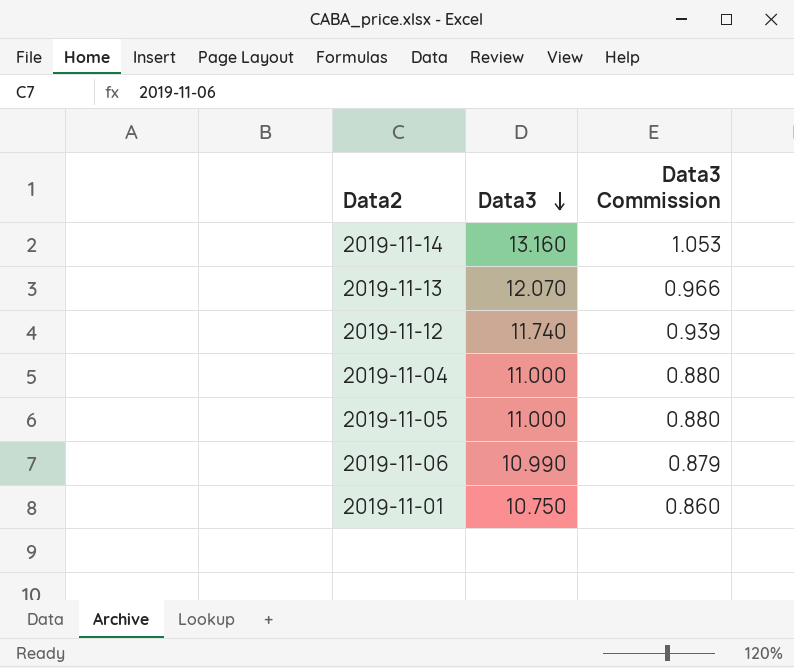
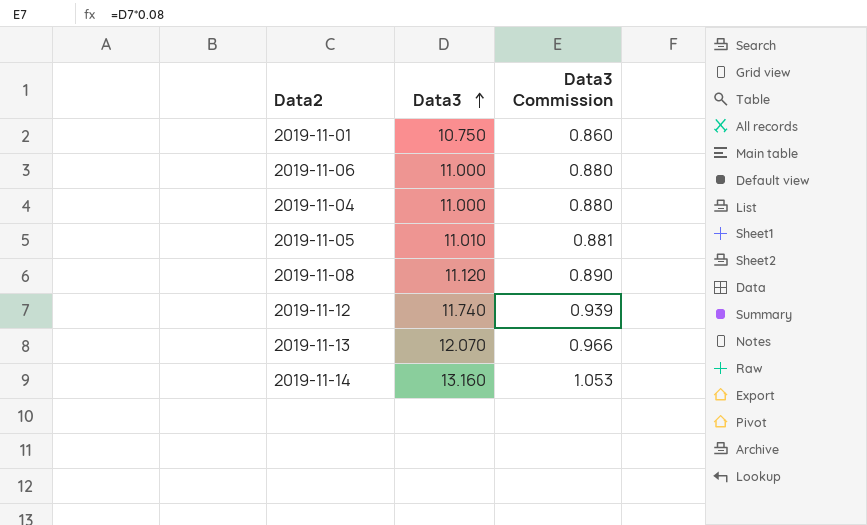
row order: Data3 descending -> Data3 ascending
2019-11-06 | Data3: 10.990 -> 11.000
2019-11-06 | Data3 Commission: 0.879 -> 0.880
2019-11-05 | Data3: 11.000 -> 11.010
2019-11-05 | Data3 Commission: 0.880 -> 0.881
row 2019-11-08: none -> 11.120 | 0.890

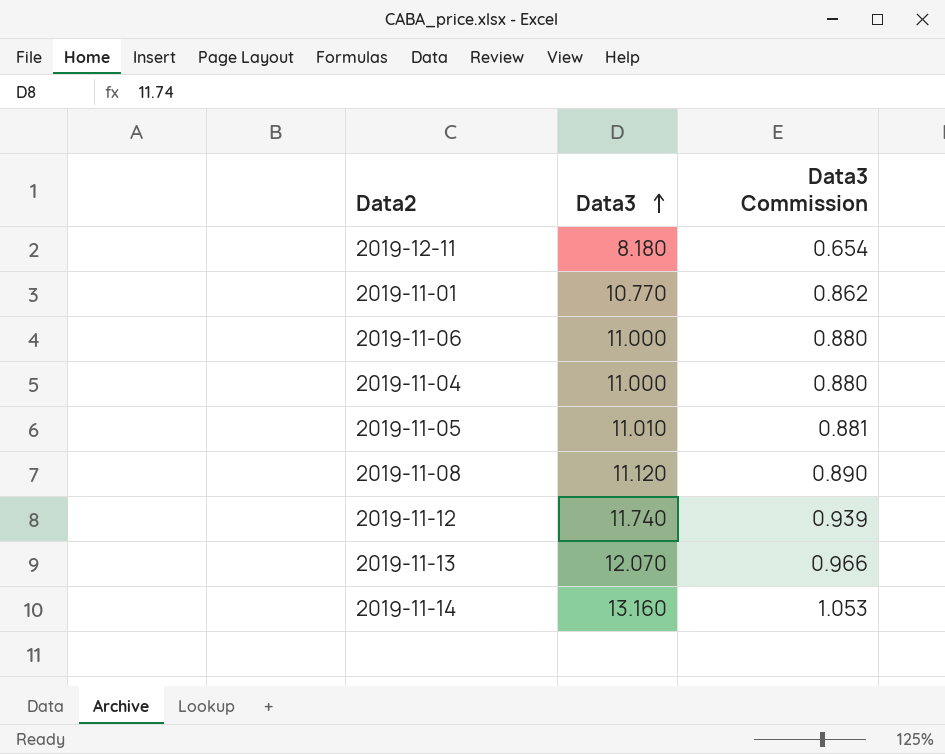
row 2019-12-11: none -> 8.180 | 0.654
2019-11-01 | Data3: 10.750 -> 10.770
2019-11-01 | Data3 Commission: 0.860 -> 0.862

